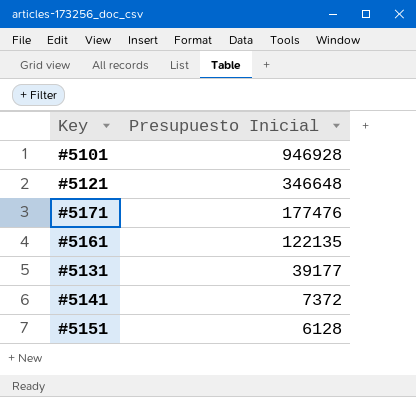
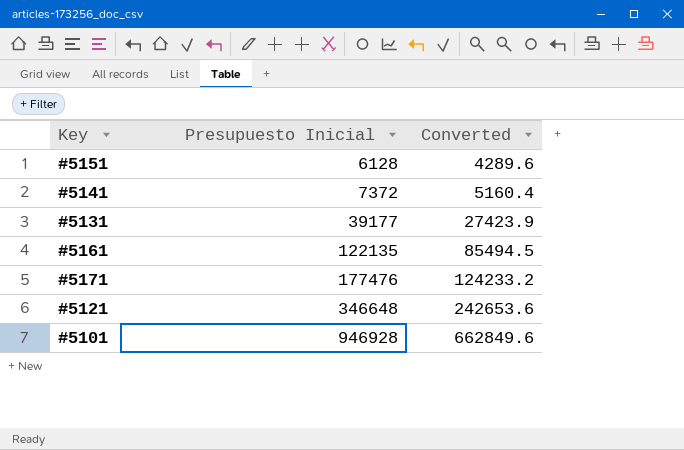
row order: Presupuesto Inicial descending -> Presupuesto Inicial ascending
column Converted | formula: none -> [Presupuesto Inicial] * 0.7

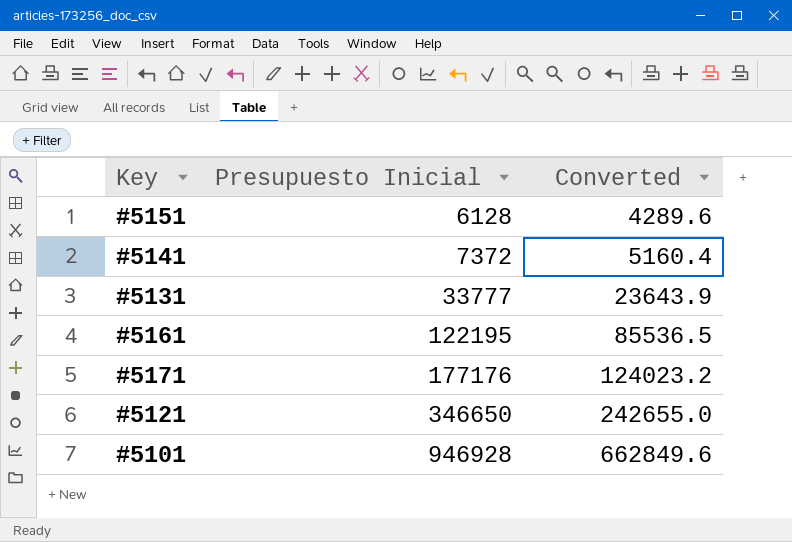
#5131 | Presupuesto Inicial: 39177 -> 33777
#5131 | Converted: 27423.9 -> 23643.9
#5161 | Presupuesto Inicial: 122135 -> 122195
#5161 | Converted: 85494.5 -> 85536.5
#5171 | Presupuesto Inicial: 177476 -> 177176
#5171 | Converted: 124233.2 -> 124023.2
#5121 | Presupuesto Inicial: 346648 -> 346650
#5121 | Converted: 242653.6 -> 242655.0

